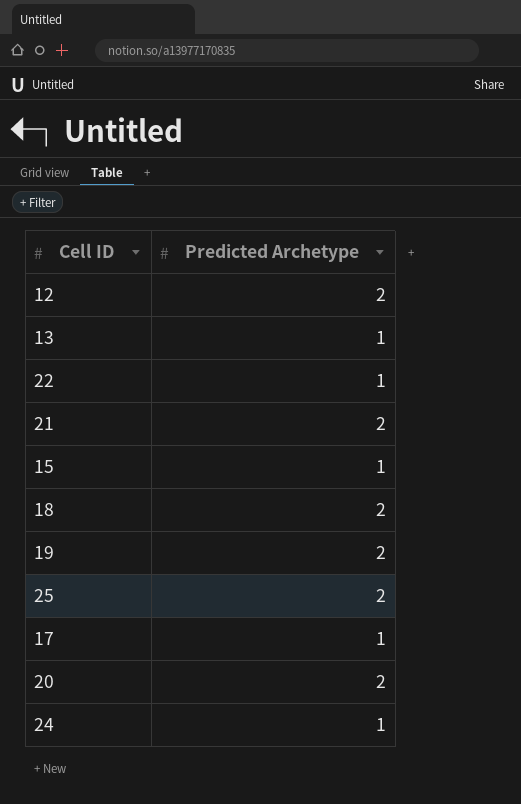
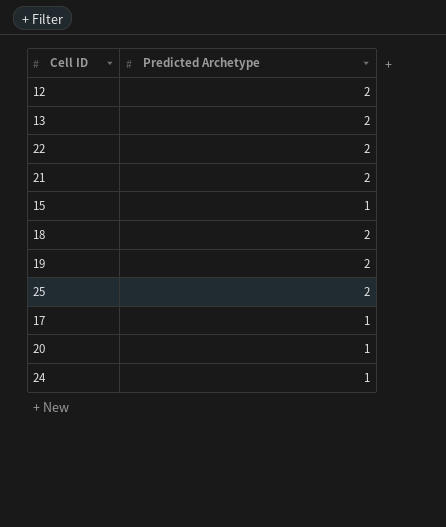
13 | Predicted Archetype: 1 -> 2
22 | Predicted Archetype: 1 -> 2
20 | Predicted Archetype: 2 -> 1

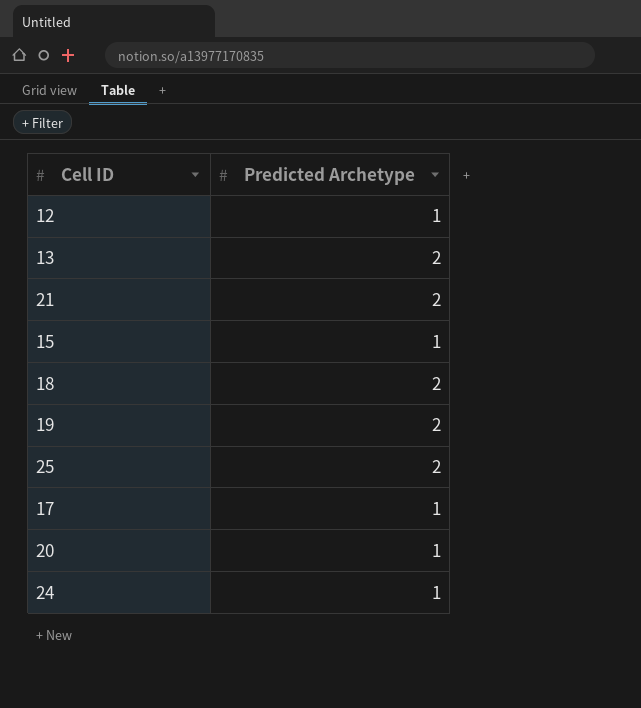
row 22: 2 -> none
12 | Predicted Archetype: 2 -> 1

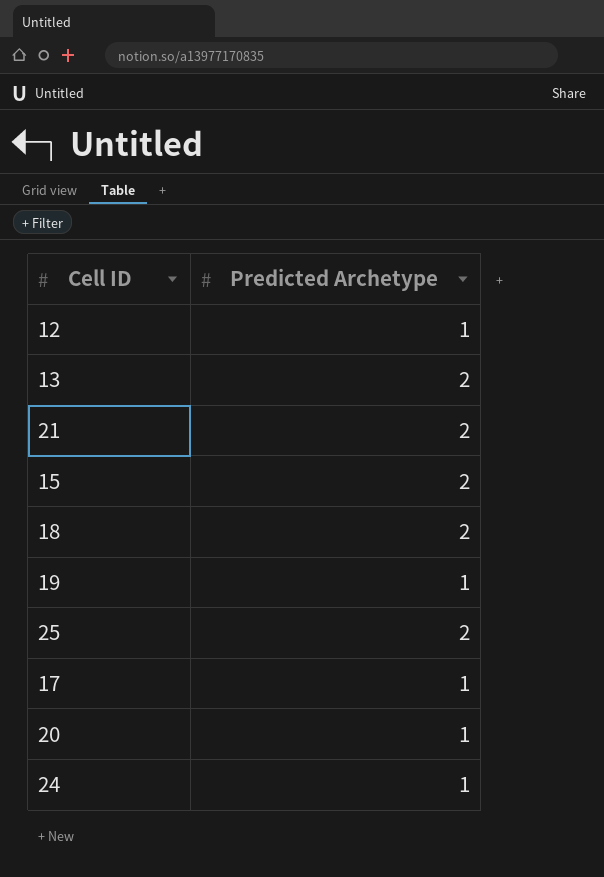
15 | Predicted Archetype: 1 -> 2
19 | Predicted Archetype: 2 -> 1

